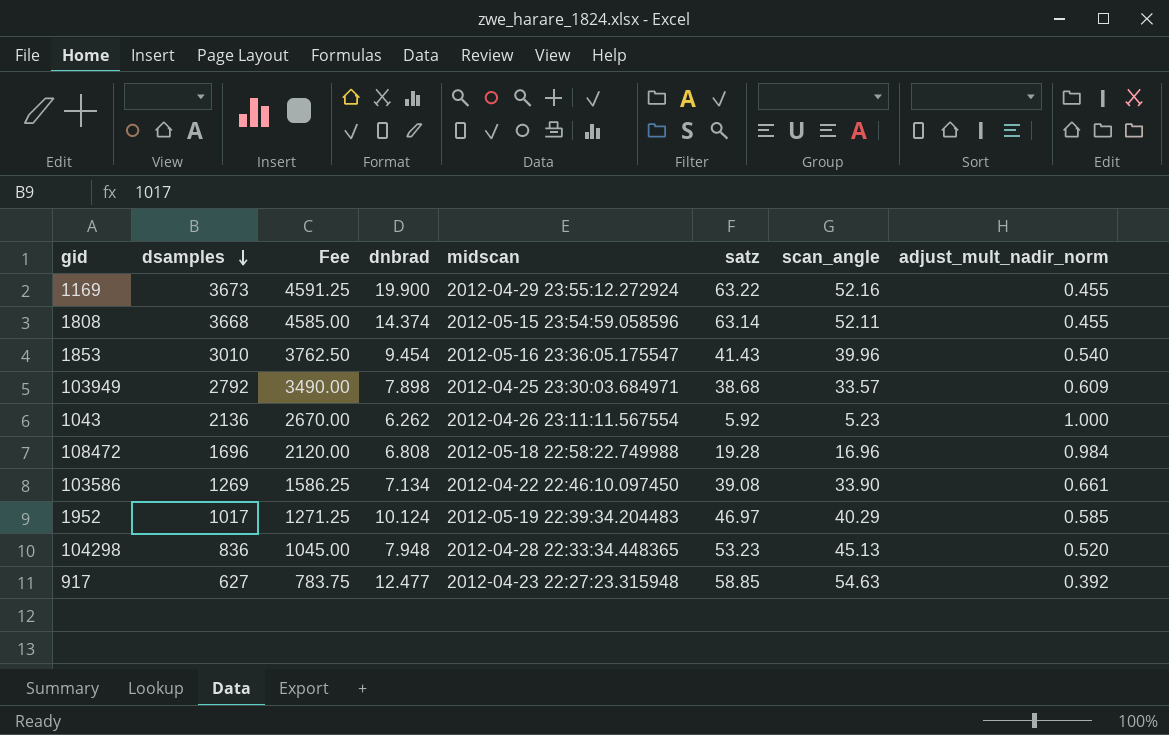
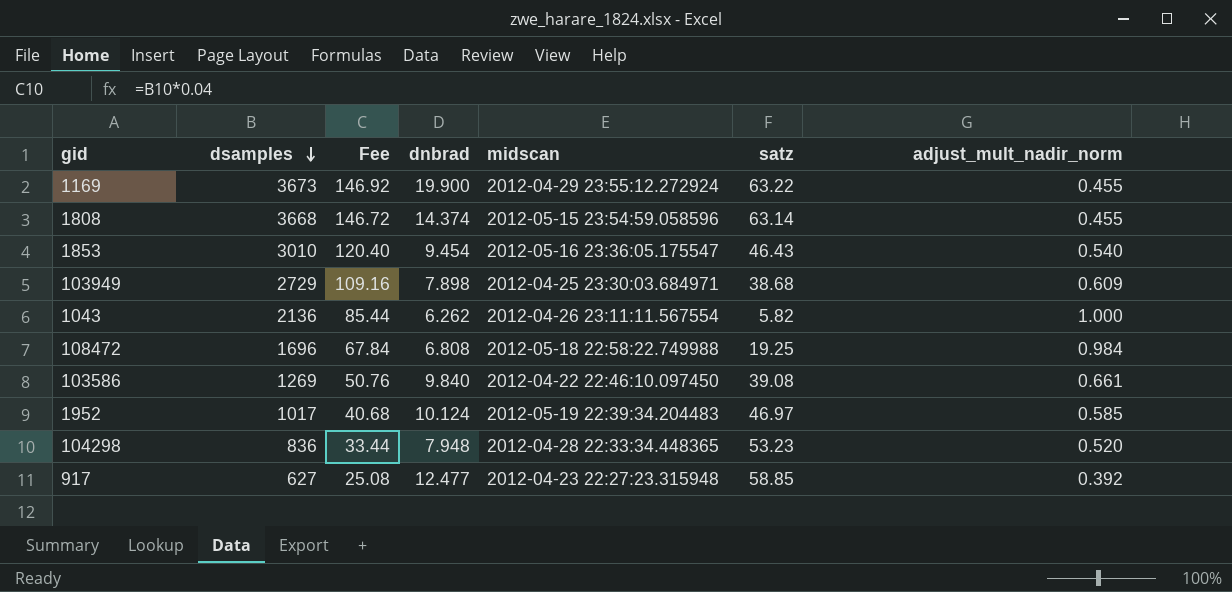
column scan_angle | position: 7 -> none
column Fee | formula: [dsamples] * 1.25 -> [dsamples] * 0.04
1853 | satz: 41.43 -> 46.43
103949 | dsamples: 2792 -> 2729
1043 | satz: 5.92 -> 5.82
108472 | satz: 19.28 -> 19.25
103586 | dnbrad: 7.134 -> 9.840

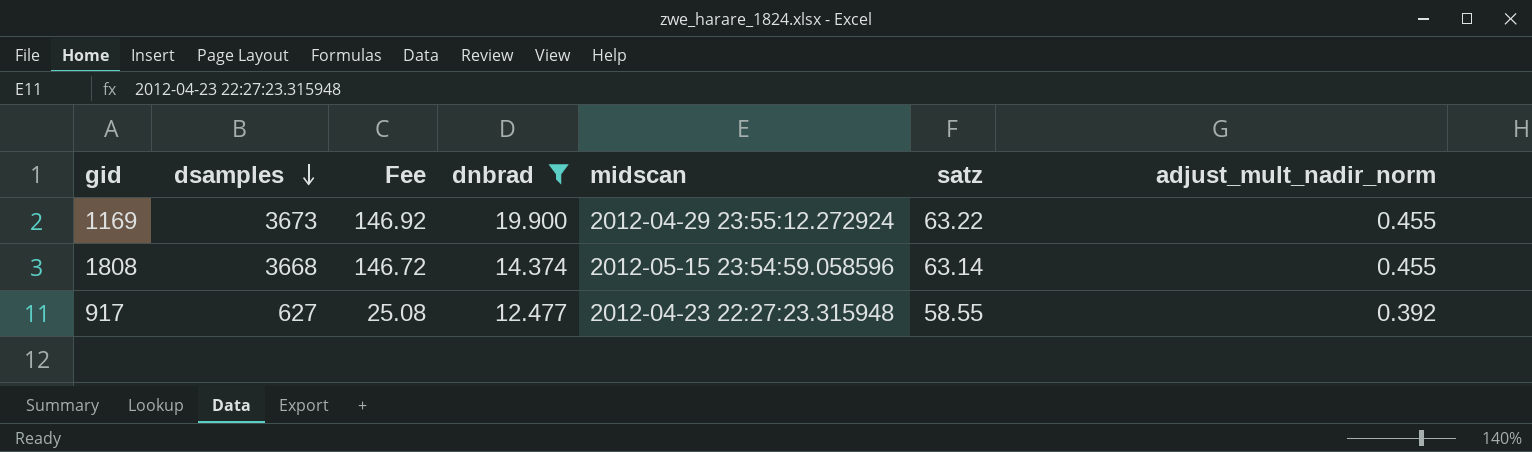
filter: none -> dnbrad >= 12.477
917 | satz: 58.85 -> 58.55

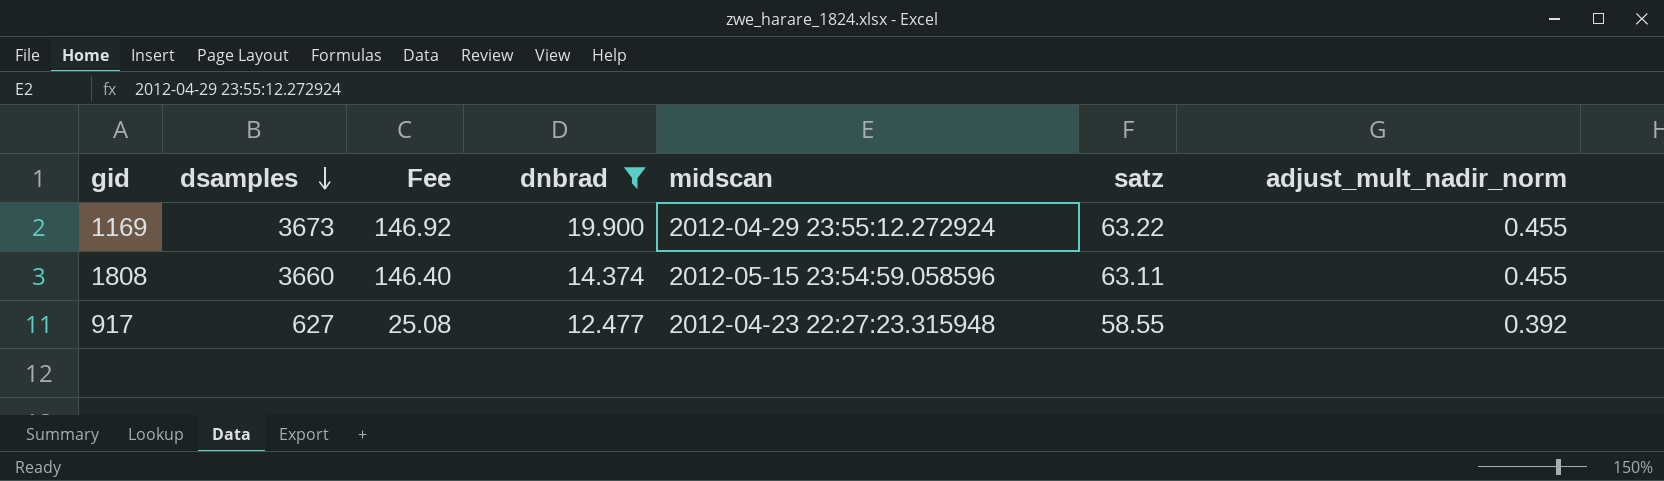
1808 | dsamples: 3668 -> 3660
1808 | Fee: 146.72 -> 146.40
1808 | satz: 63.14 -> 63.11

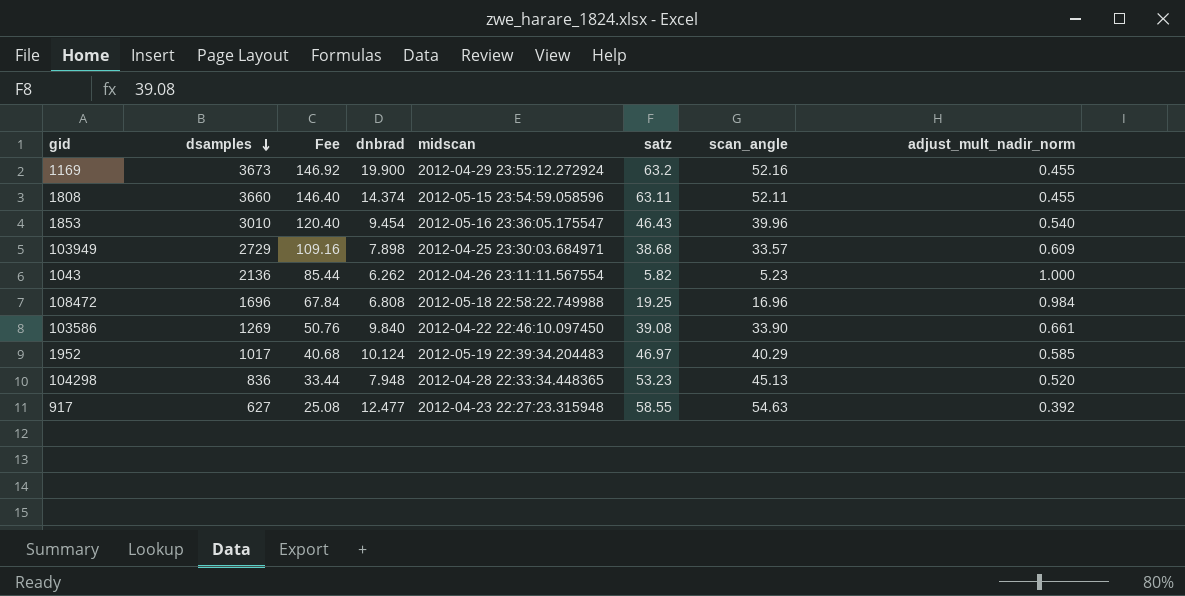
filter: dnbrad >= 12.477 -> none
column scan_angle | position: none -> 7
1169 | satz: 63.22 -> 63.2

